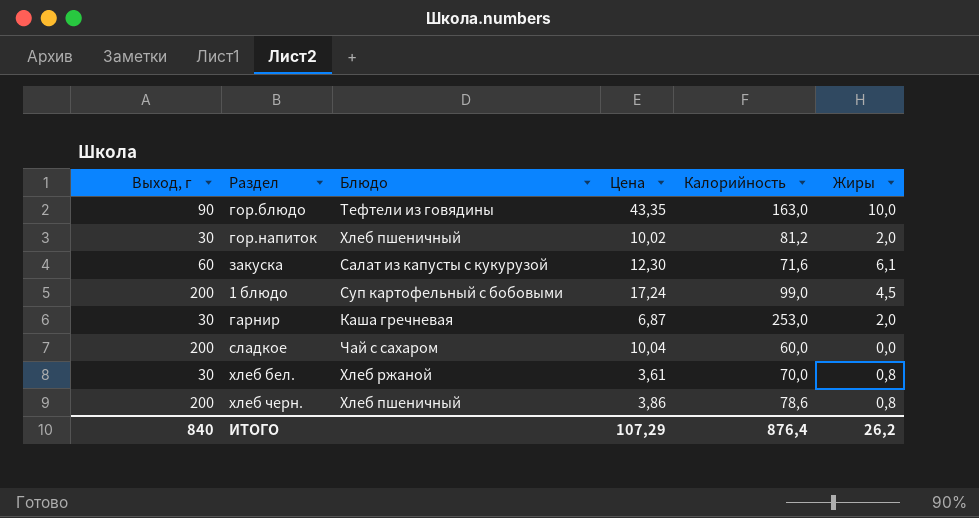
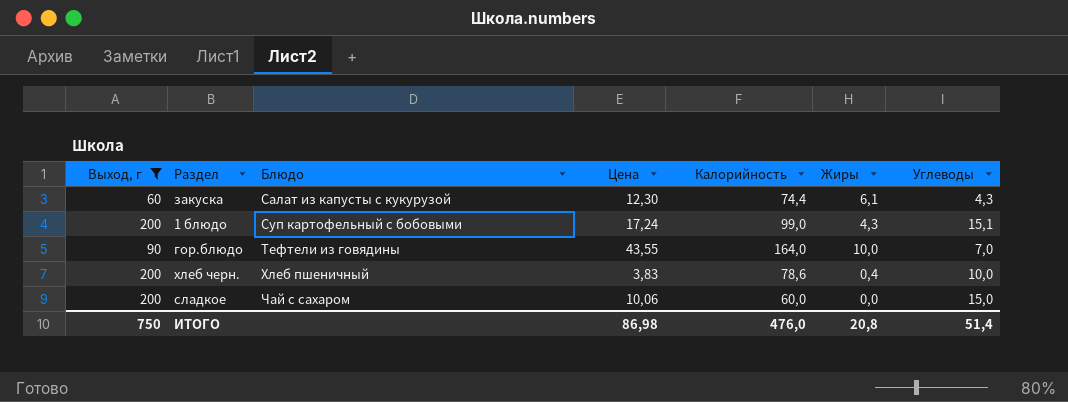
filter: none -> Выход, г != 30
row order: none -> Блюдо ascending
column Углеводы | position: none -> 7
закуска | Калорийность: 71,6 -> 74,4
1 блюдо | Жиры: 4,5 -> 4,3
гор.блюдо | Цена: 43,35 -> 43,55
гор.блюдо | Калорийность: 163,0 -> 164,0
хлеб черн. | Цена: 3,86 -> 3,83
хлеб черн. | Жиры: 0,8 -> 0,4
сладкое | Цена: 10,04 -> 10,06
ИТОГО | Выход, г: 840 -> 750
ИТОГО | Цена: 107,29 -> 86,98
ИТОГО | Калорийность: 876,4 -> 476,0
ИТОГО | Жиры: 26,2 -> 20,8

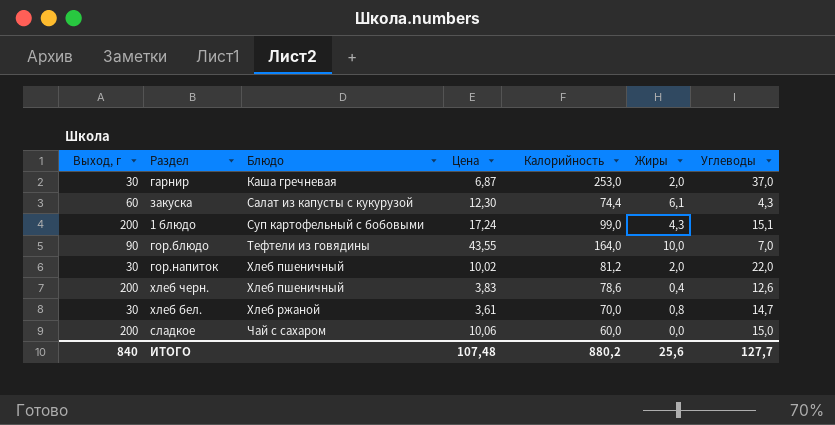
filter: Выход, г != 30 -> none
хлеб черн. | Углеводы: 10,0 -> 12,6
ИТОГО | Выход, г: 750 -> 840
ИТОГО | Цена: 86,98 -> 107,48
ИТОГО | Калорийность: 476,0 -> 880,2
ИТОГО | Жиры: 20,8 -> 25,6
ИТОГО | Углеводы: 51,4 -> 127,7

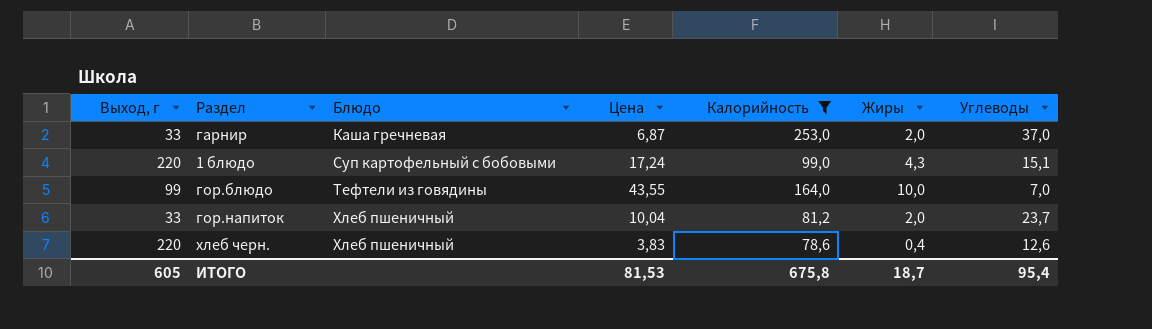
filter: none -> Калорийность >= 78,6
гарнир | Выход, г: 30 -> 33
1 блюдо | Выход, г: 200 -> 220
гор.блюдо | Выход, г: 90 -> 99
гор.напиток | Выход, г: 30 -> 33
гор.напиток | Цена: 10,02 -> 10,04
гор.напиток | Углеводы: 22,0 -> 23,7
хлеб черн. | Выход, г: 200 -> 220
ИТОГО | Выход, г: 840 -> 605
ИТОГО | Цена: 107,48 -> 81,53
ИТОГО | Калорийность: 880,2 -> 675,8
ИТОГО | Жиры: 25,6 -> 18,7
ИТОГО | Углеводы: 127,7 -> 95,4

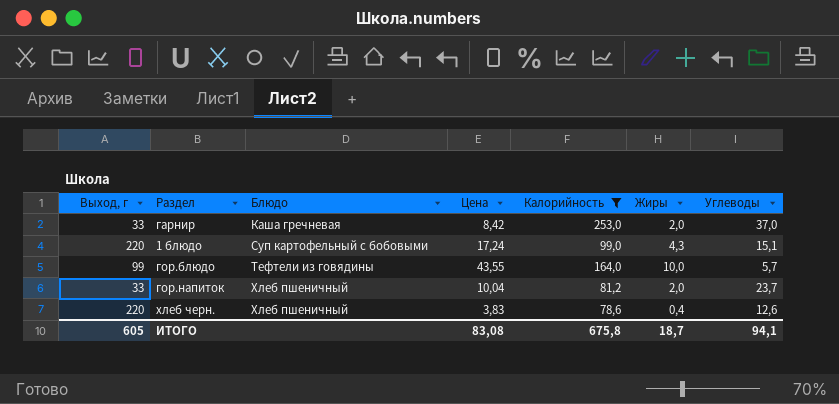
гарнир | Цена: 6,87 -> 8,42
гор.блюдо | Углеводы: 7,0 -> 5,7
ИТОГО | Цена: 81,53 -> 83,08
ИТОГО | Углеводы: 95,4 -> 94,1

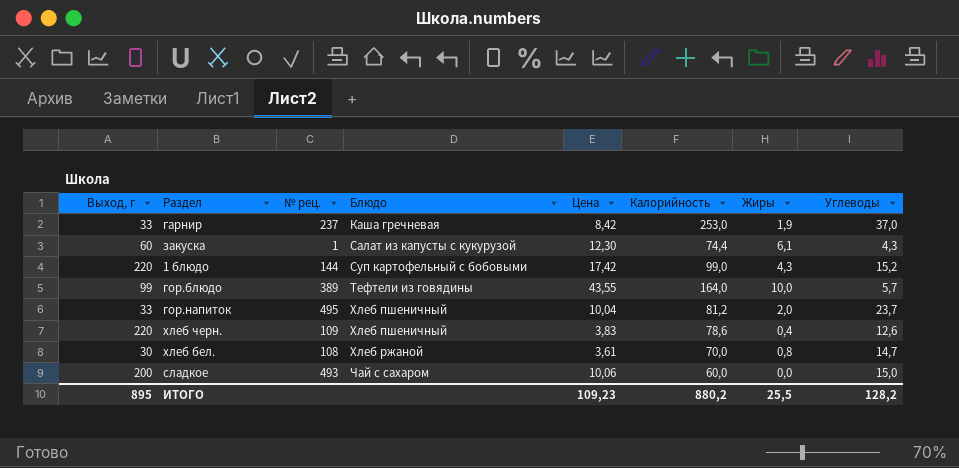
filter: Калорийность >= 78,6 -> none
column № рец. | position: none -> 3
гарнир | Жиры: 2,0 -> 1,9
1 блюдо | Цена: 17,24 -> 17,42
1 блюдо | Углеводы: 15,1 -> 15,2
ИТОГО | Выход, г: 605 -> 895
ИТОГО | Цена: 83,08 -> 109,23
ИТОГО | Калорийность: 675,8 -> 880,2
ИТОГО | Жиры: 18,7 -> 25,5
ИТОГО | Углеводы: 94,1 -> 128,2

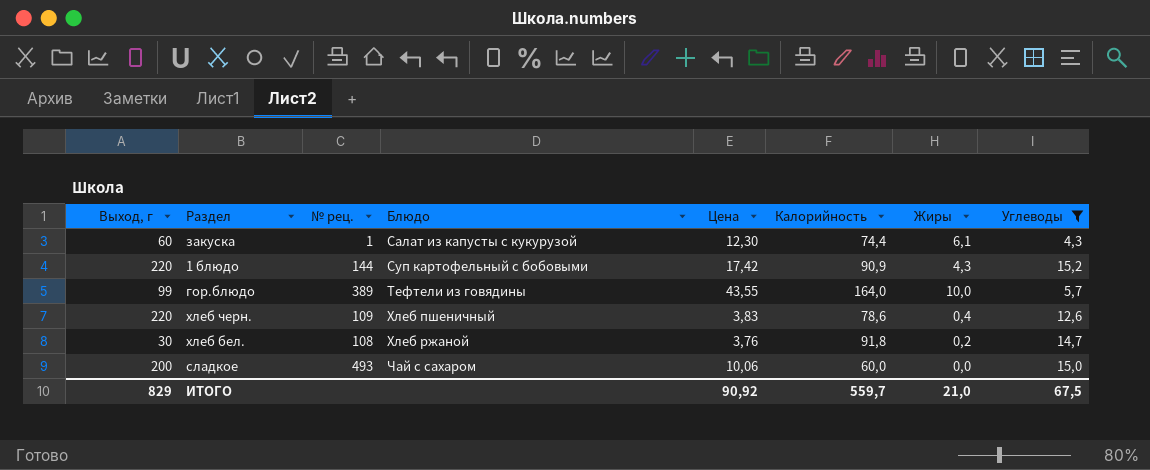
filter: none -> Углеводы <= 15,2
1 блюдо | Калорийность: 99,0 -> 90,9
хлеб бел. | Цена: 3,61 -> 3,76
хлеб бел. | Калорийность: 70,0 -> 91,8
хлеб бел. | Жиры: 0,8 -> 0,2
ИТОГО | Выход, г: 895 -> 829
ИТОГО | Цена: 109,23 -> 90,92
ИТОГО | Калорийность: 880,2 -> 559,7
ИТОГО | Жиры: 25,5 -> 21,0
ИТОГО | Углеводы: 128,2 -> 67,5

